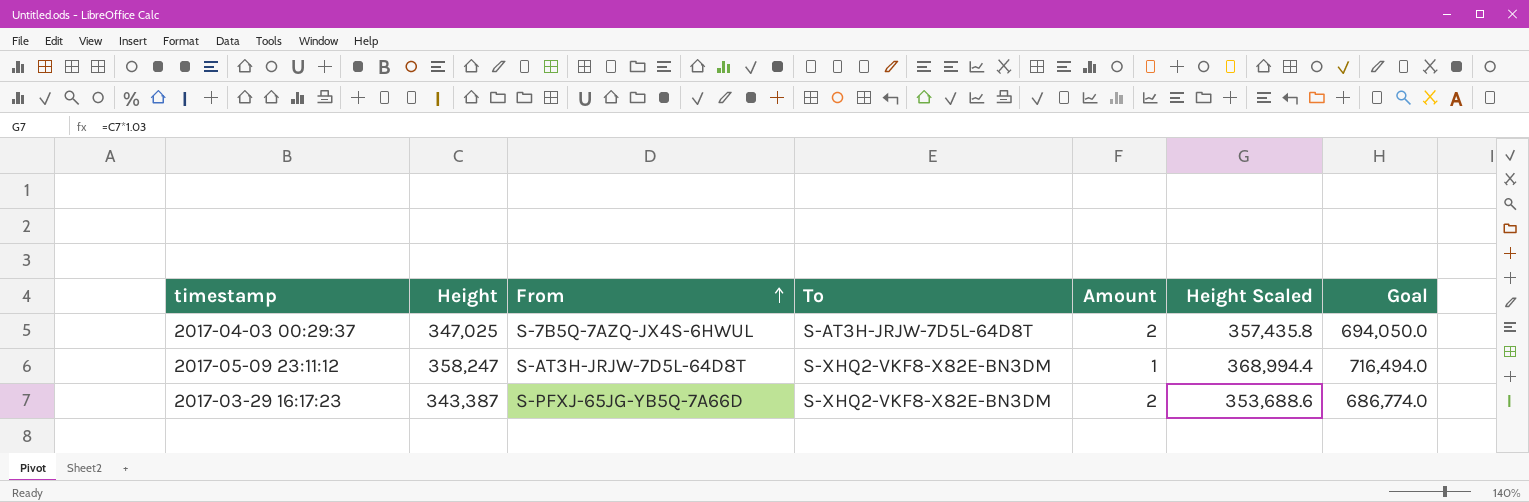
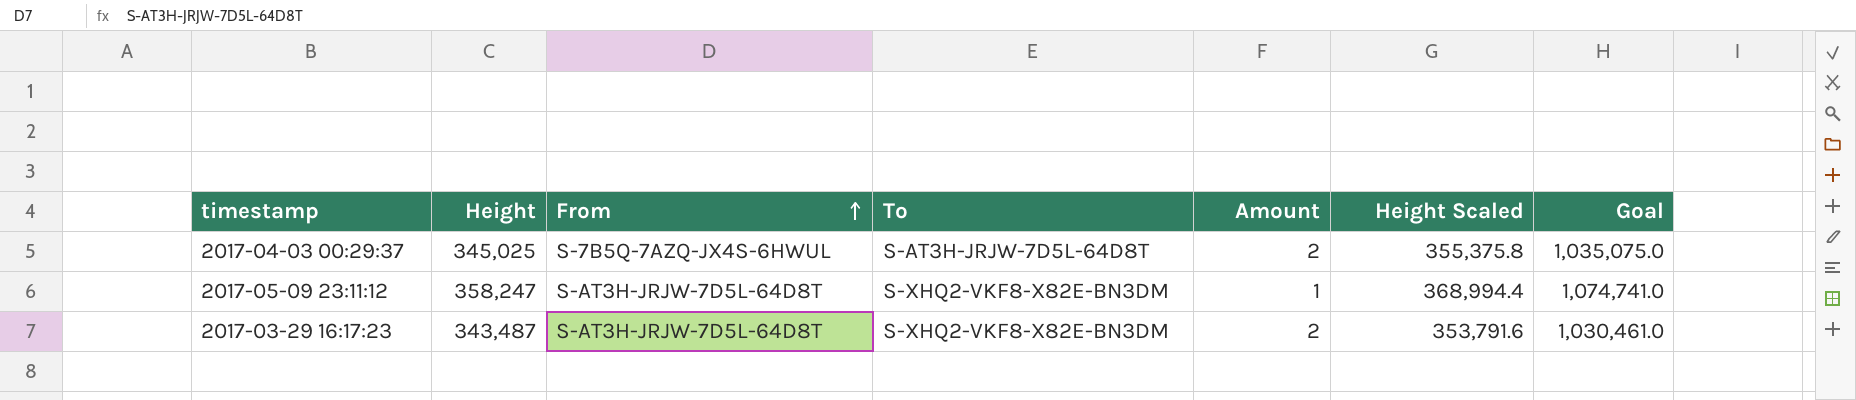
column Goal | formula: [Height] * 2 -> [Height] * 3
2017-04-03 00:29:37 | Height: 347,025 -> 345,025
2017-04-03 00:29:37 | Height Scaled: 357,435.8 -> 355,375.8
2017-03-29 16:17:23 | Height: 343,387 -> 343,487
2017-03-29 16:17:23 | From: S-PFXJ-65JG-YB5Q-7A66D -> S-AT3H-JRJW-7D5L-64D8T
2017-03-29 16:17:23 | Height Scaled: 353,688.6 -> 353,791.6

